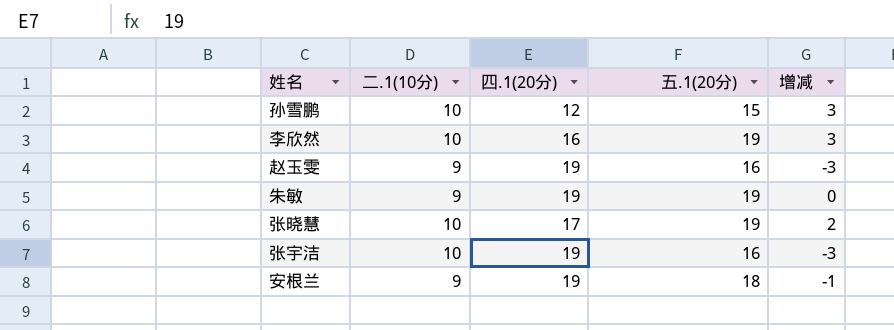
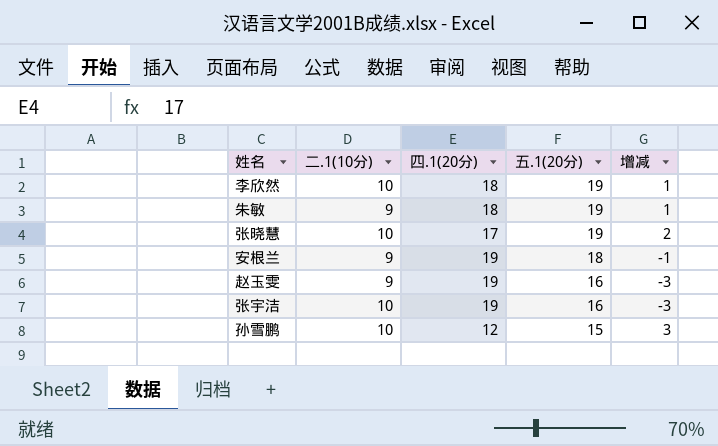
row order: none -> 五.1(20分) descending
李欣然 | 四.1(20分): 16 -> 18
李欣然 | 增减: 3 -> 1
朱敏 | 四.1(20分): 19 -> 18
朱敏 | 增减: 0 -> 1

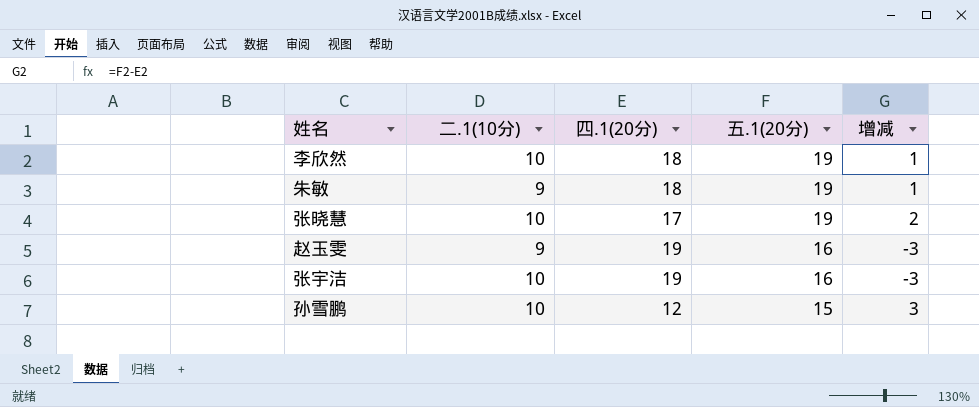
row 安根兰: 9 | 19 | 18 | -1 -> none

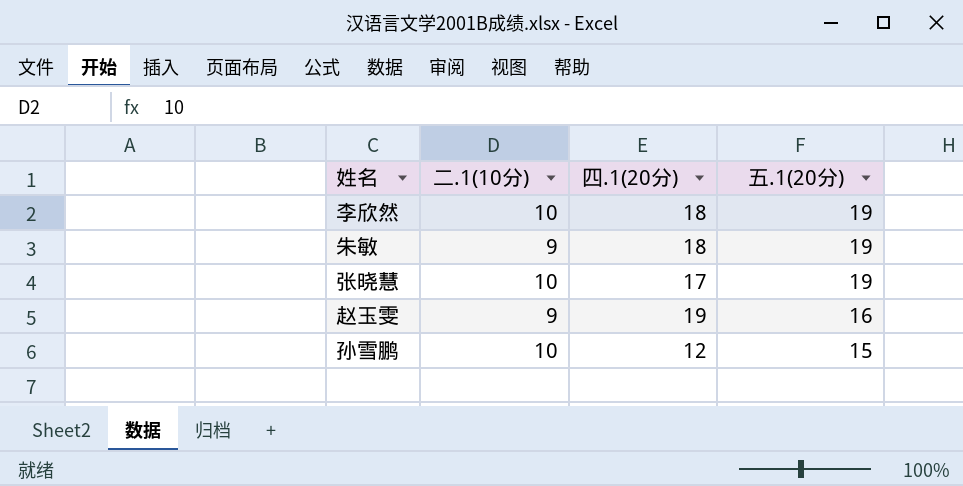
column 增减 | formula: [五.1(20分)] - [四.1(20分)] -> none
row 张宇洁: 10 | 19 | 16 | -3 -> none

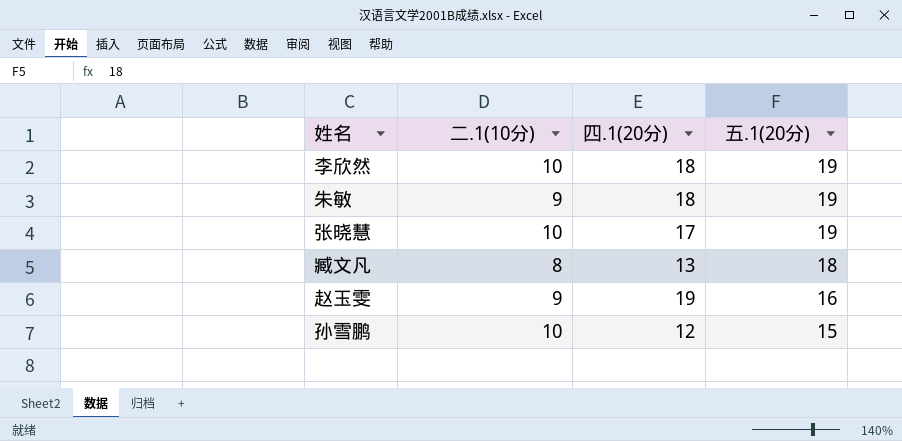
row 臧文凡: none -> 8 | 13 | 18

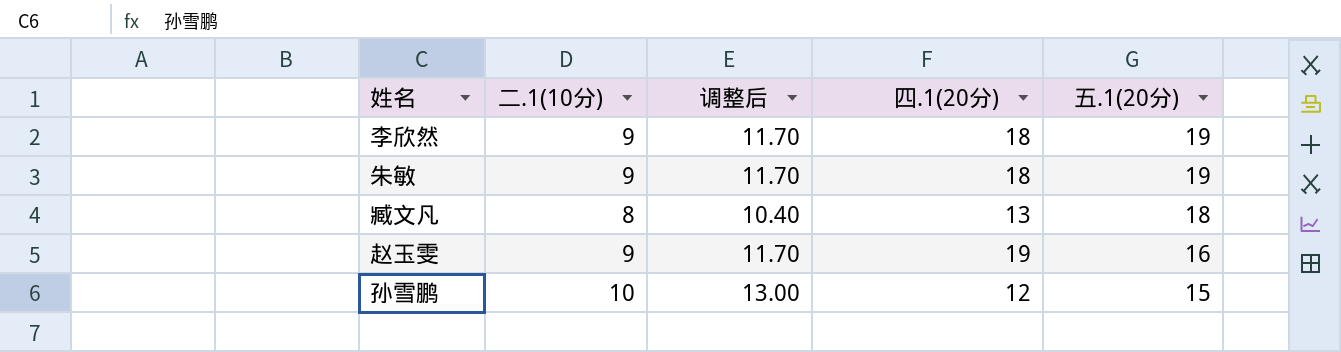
column 调整后 | formula: none -> [二.1(10分)] * 1.3
row 张晓慧: 10 | 17 | 19 -> none
李欣然 | 二.1(10分): 10 -> 9

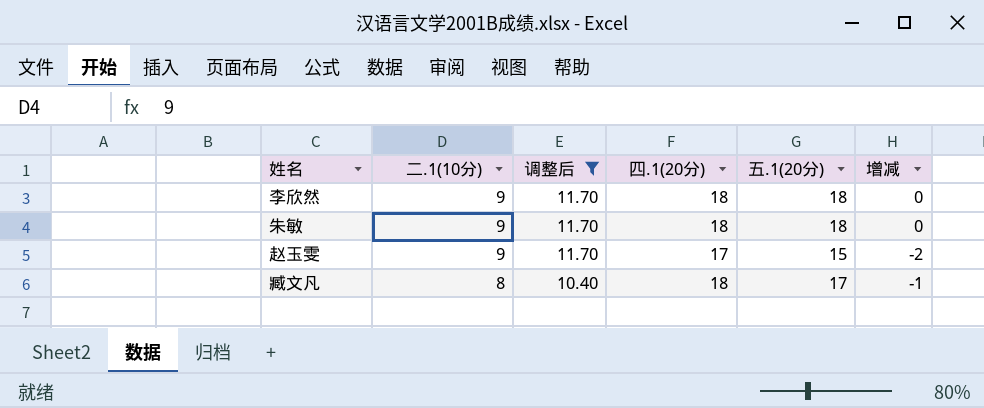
filter: none -> 调整后 != 13.00
row order: 五.1(20分) descending -> 二.1(10分) descending
column 增减 | formula: none -> [五.1(20分)] - [四.1(20分)]
李欣然 | 五.1(20分): 19 -> 18
朱敏 | 五.1(20分): 19 -> 18
赵玉雯 | 四.1(20分): 19 -> 17
赵玉雯 | 五.1(20分): 16 -> 15
臧文凡 | 四.1(20分): 13 -> 18
臧文凡 | 五.1(20分): 18 -> 17

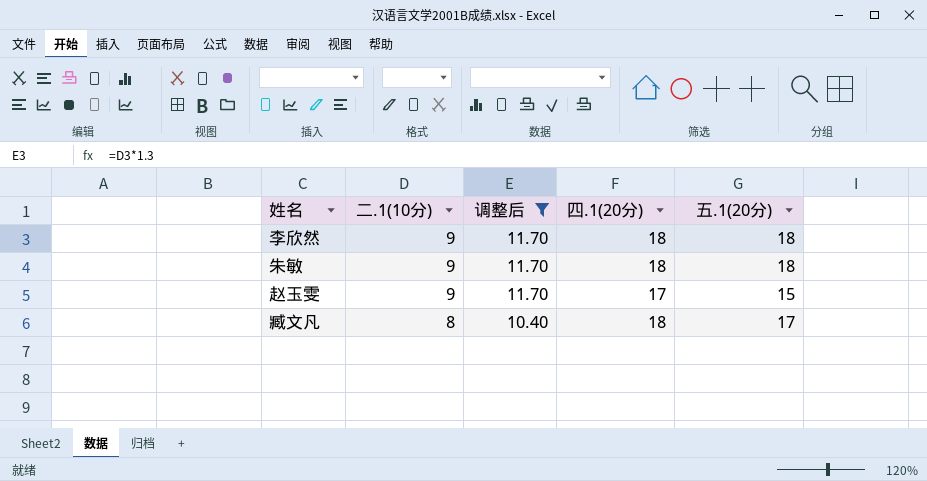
column 增减 | formula: [五.1(20分)] - [四.1(20分)] -> none

